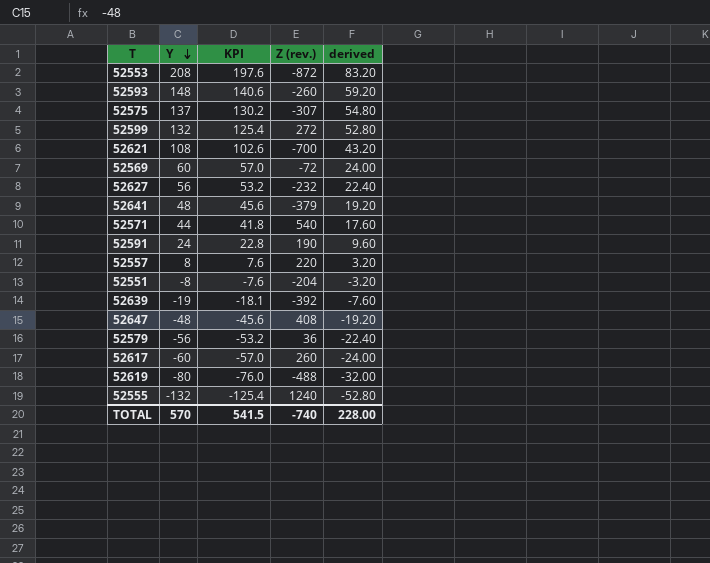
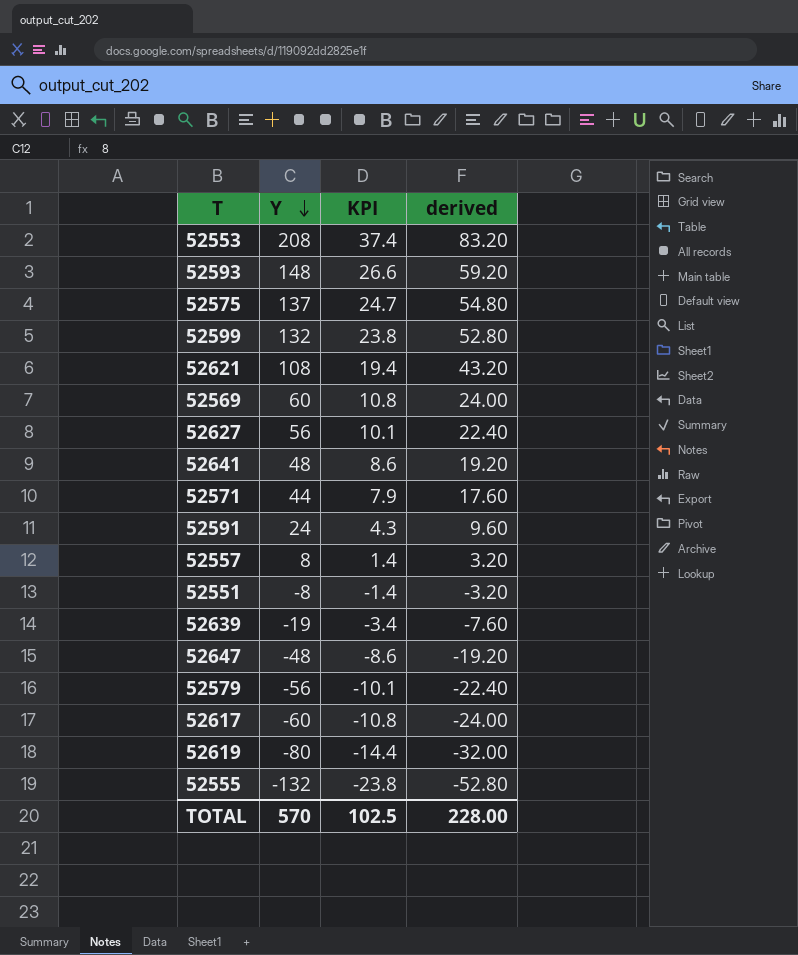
column Z (rev.) | position: 4 -> none
column KPI | formula: [Y] * 0.95 -> [Y] * 0.18
TOTAL | KPI: 541.5 -> 102.5

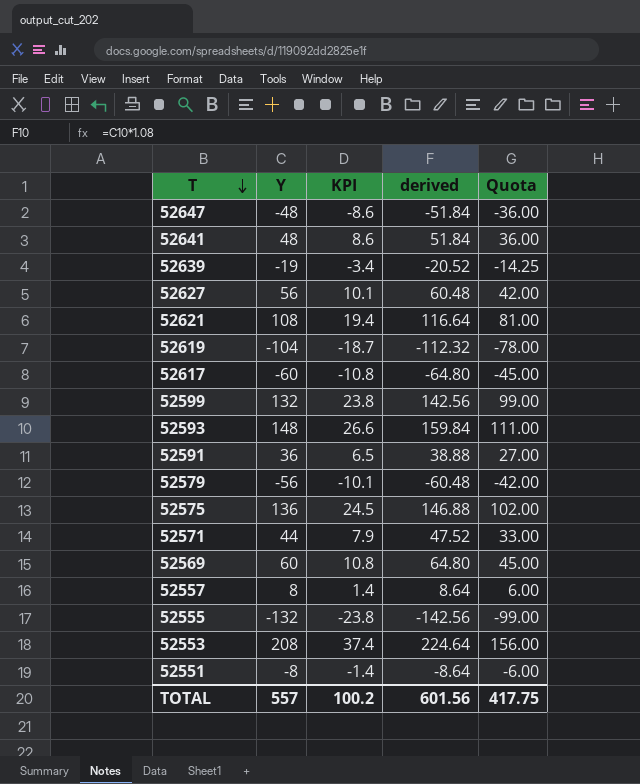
row order: Y descending -> T descending
column derived | formula: [Y] * 0.4 -> [Y] * 1.08
column Quota | formula: none -> [Y] * 0.75
52619 | Y: -80 -> -104
52619 | KPI: -14.4 -> -18.7
52591 | Y: 24 -> 36
52591 | KPI: 4.3 -> 6.5
52575 | Y: 137 -> 136
52575 | KPI: 24.7 -> 24.5
TOTAL | Y: 570 -> 557
TOTAL | KPI: 102.5 -> 100.2
TOTAL | derived: 228.00 -> 601.56

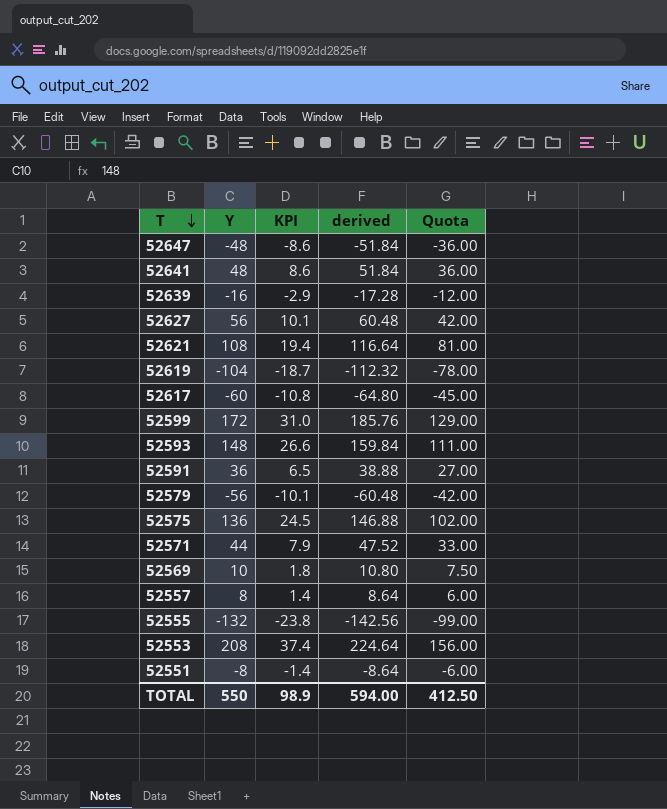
52639 | Y: -19 -> -16
52639 | KPI: -3.4 -> -2.9
52639 | derived: -20.52 -> -17.28
52639 | Quota: -14.25 -> -12.00
52599 | Y: 132 -> 172
52599 | KPI: 23.8 -> 31.0
52599 | derived: 142.56 -> 185.76
52599 | Quota: 99.00 -> 129.00
52569 | Y: 60 -> 10
52569 | KPI: 10.8 -> 1.8
52569 | derived: 64.80 -> 10.80
52569 | Quota: 45.00 -> 7.50
TOTAL | Y: 557 -> 550
TOTAL | KPI: 100.2 -> 98.9
TOTAL | derived: 601.56 -> 594.00
TOTAL | Quota: 417.75 -> 412.50

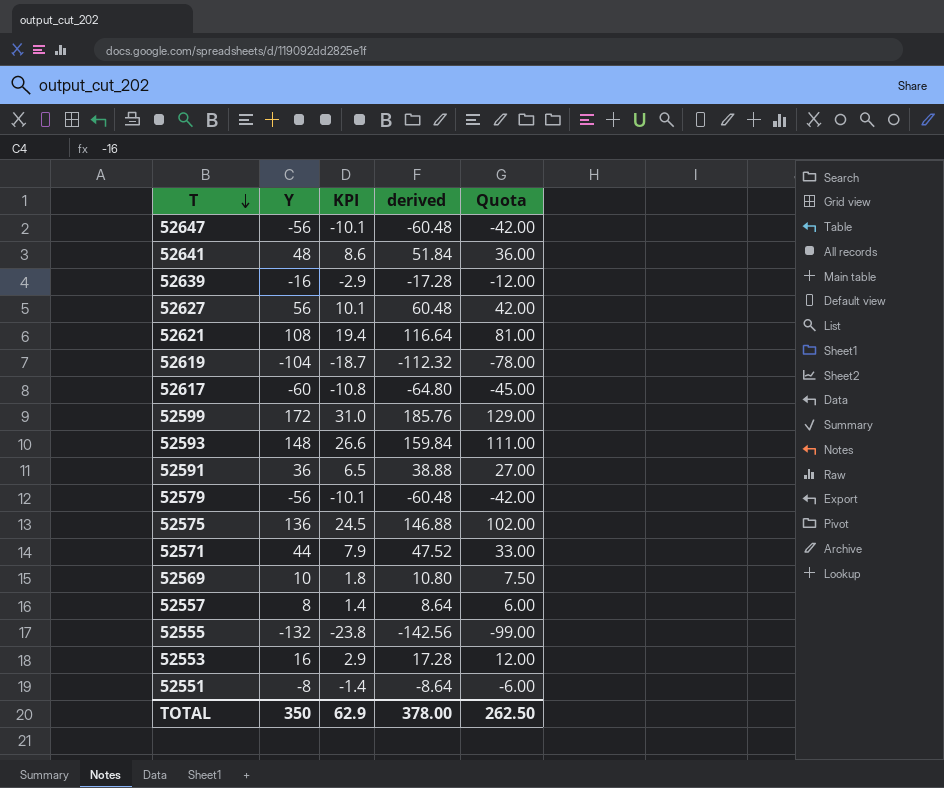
52647 | Y: -48 -> -56
52647 | KPI: -8.6 -> -10.1
52647 | derived: -51.84 -> -60.48
52647 | Quota: -36.00 -> -42.00
52553 | Y: 208 -> 16
52553 | KPI: 37.4 -> 2.9
52553 | derived: 224.64 -> 17.28
52553 | Quota: 156.00 -> 12.00
TOTAL | Y: 550 -> 350
TOTAL | KPI: 98.9 -> 62.9
TOTAL | derived: 594.00 -> 378.00
TOTAL | Quota: 412.50 -> 262.50

